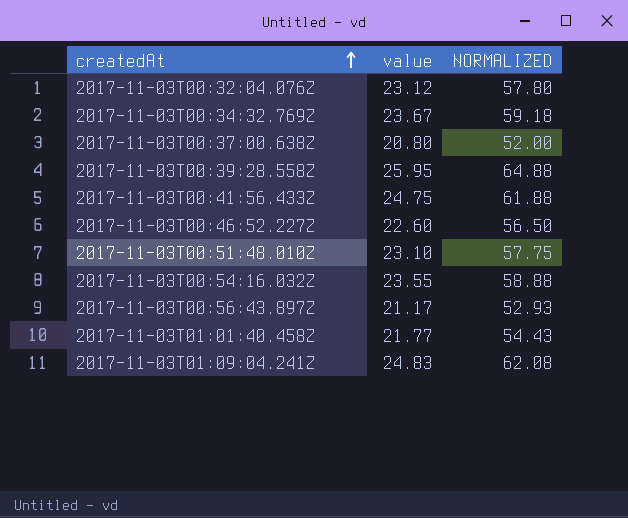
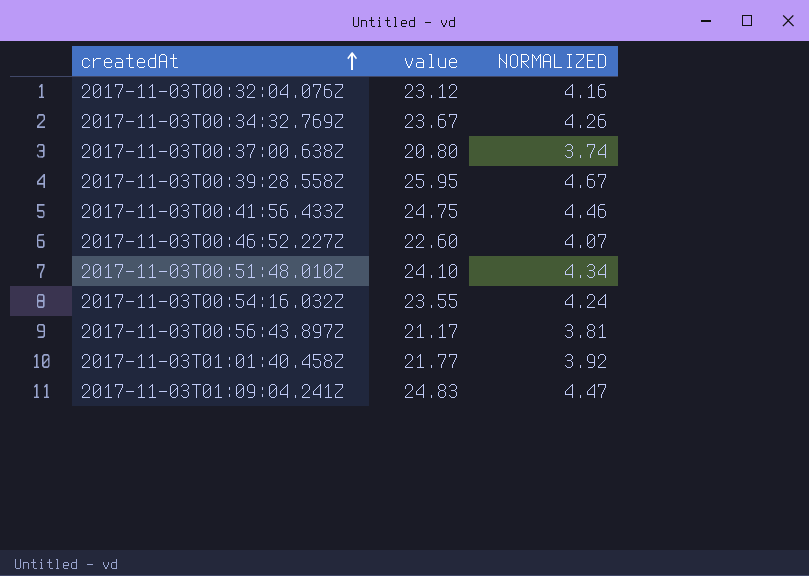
column NORMALIZED | formula: [value] * 2.5 -> [value] * 0.18
2017-11-03T00:51:48.010Z | value: 23.10 -> 24.10

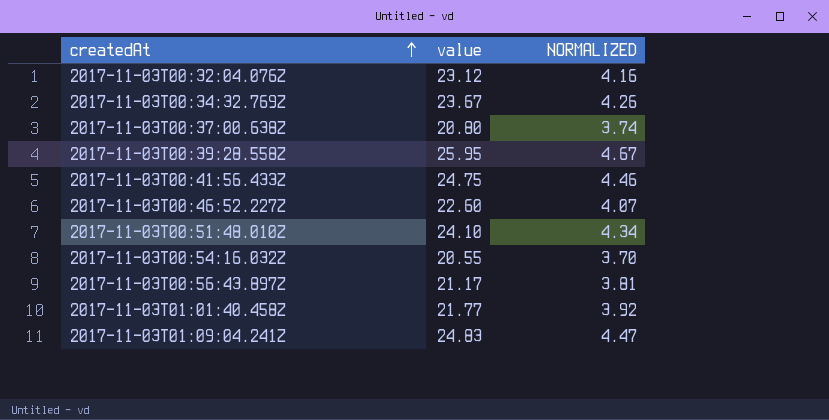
2017-11-03T00:54:16.032Z | value: 23.55 -> 20.55
2017-11-03T00:54:16.032Z | NORMALIZED: 4.24 -> 3.70

